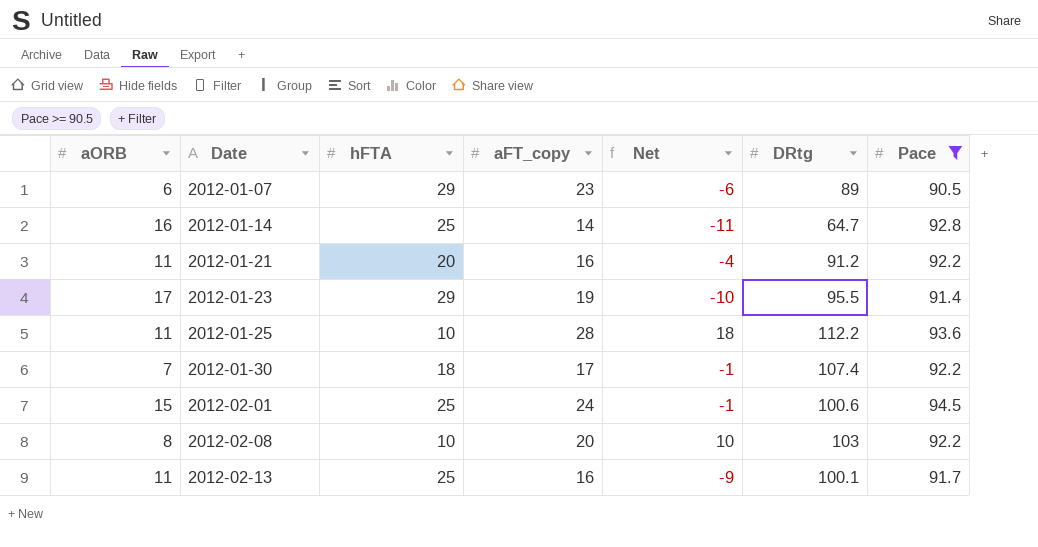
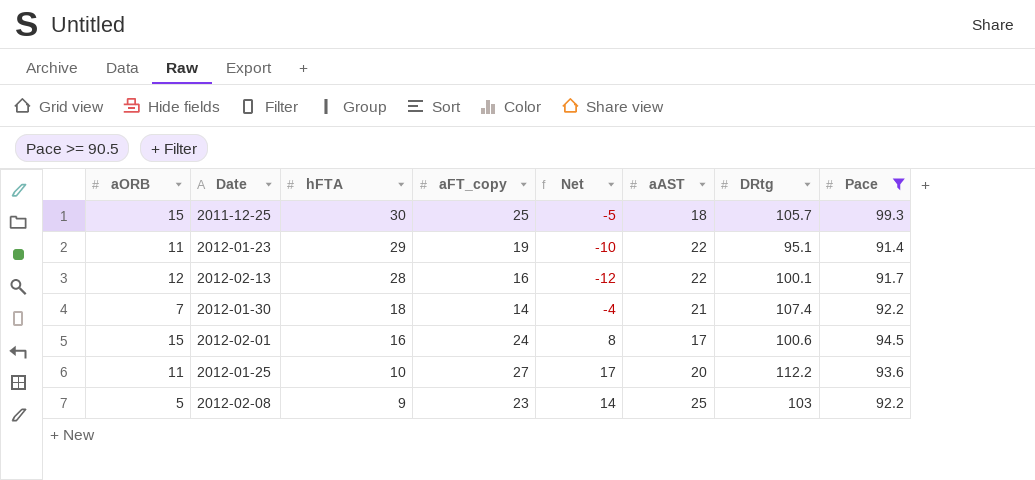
row order: Date ascending -> hFTA descending
column aAST | position: none -> 6
row 2012-01-07: 6 | 29 | 23 | -6 | 89 | 90.5 -> none
row 2012-01-14: 16 | 25 | 14 | -11 | 64.7 | 92.8 -> none
row 2012-01-21: 11 | 20 | 16 | -4 | 91.2 | 92.2 -> none
row 2011-12-25: none -> 15 | 30 | 25 | -5 | 18 | 105.7 | 99.3
2012-01-23 | aORB: 17 -> 11
2012-01-23 | DRtg: 95.5 -> 95.1
2012-02-13 | aORB: 11 -> 12
2012-02-13 | hFTA: 25 -> 28
2012-02-13 | Net: -9 -> -12
2012-01-30 | aFT_copy: 17 -> 14
2012-01-30 | Net: -1 -> -4
2012-02-01 | hFTA: 25 -> 16
2012-02-01 | Net: -1 -> 8
2012-01-25 | aFT_copy: 28 -> 27
2012-01-25 | Net: 18 -> 17
2012-02-08 | aORB: 8 -> 5
2012-02-08 | hFTA: 10 -> 9
2012-02-08 | aFT_copy: 20 -> 23
2012-02-08 | Net: 10 -> 14

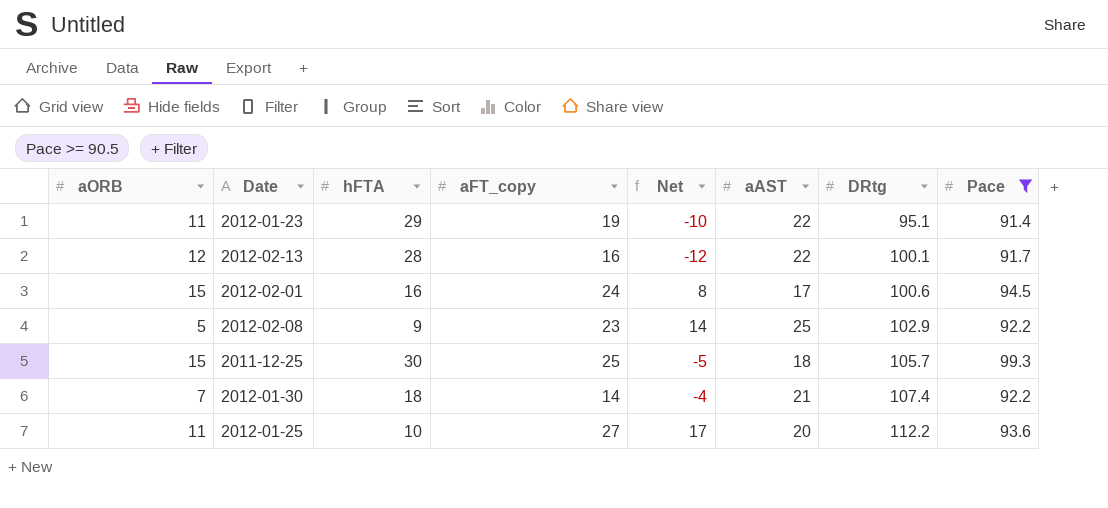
row order: hFTA descending -> DRtg ascending
2012-02-08 | DRtg: 103 -> 102.9

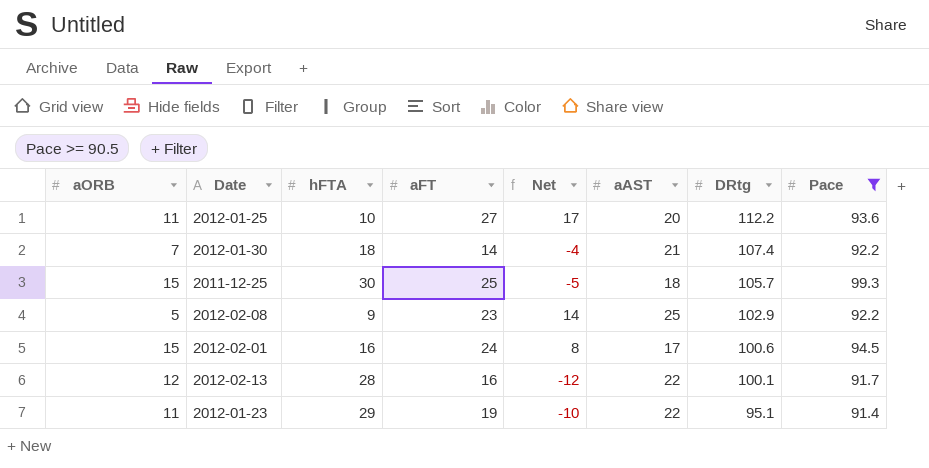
row order: DRtg ascending -> DRtg descending
column name: aFT_copy -> aFT

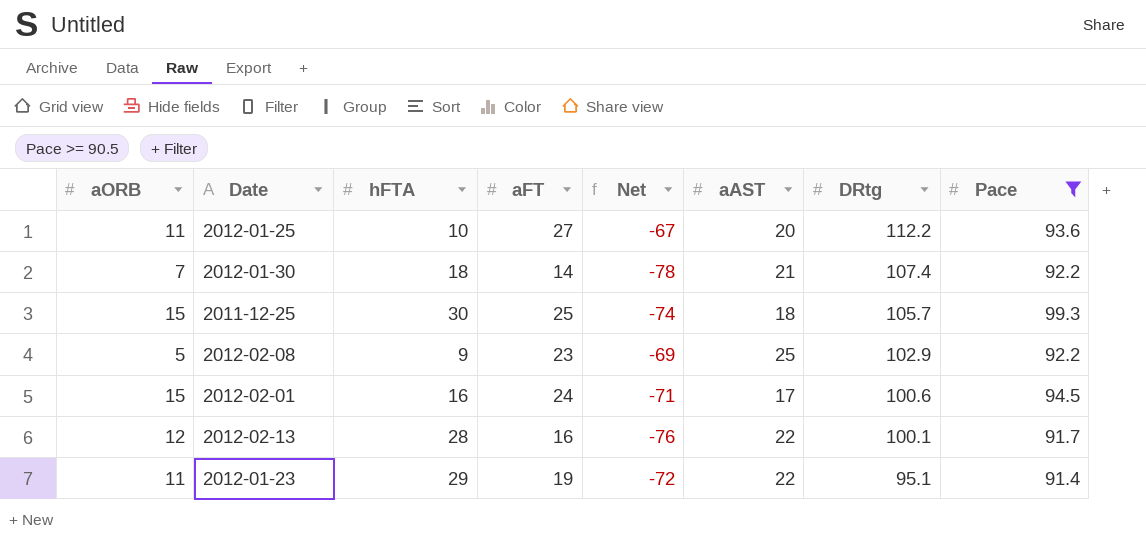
column Net | formula: [aFT] - [hFTA] -> [aFT] - [Pace]

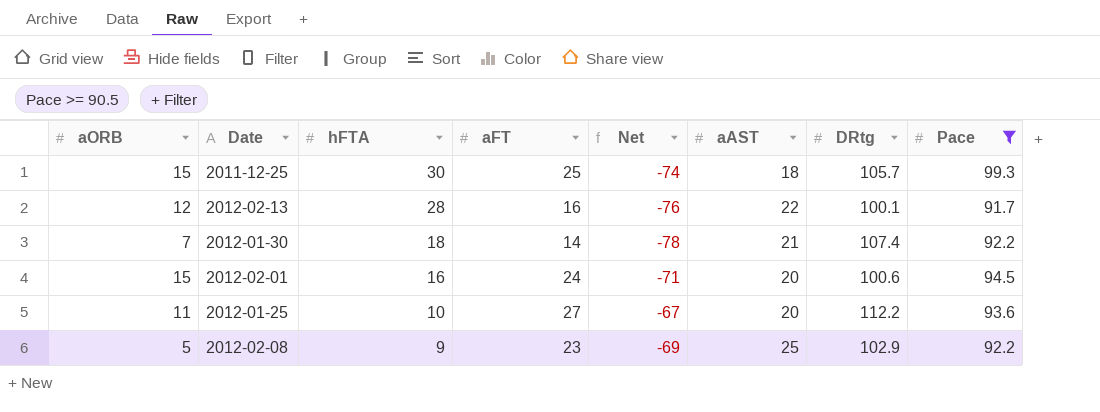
row order: DRtg descending -> hFTA descending
row 2012-01-23: 11 | 29 | 19 | -72 | 22 | 95.1 | 91.4 -> none
2012-02-01 | aAST: 17 -> 20

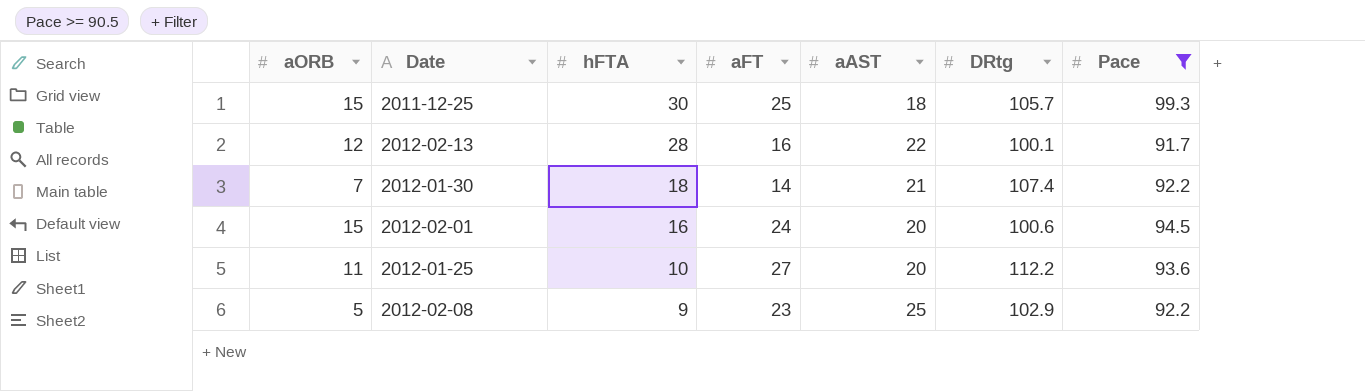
column Net | formula: [aFT] - [Pace] -> none

